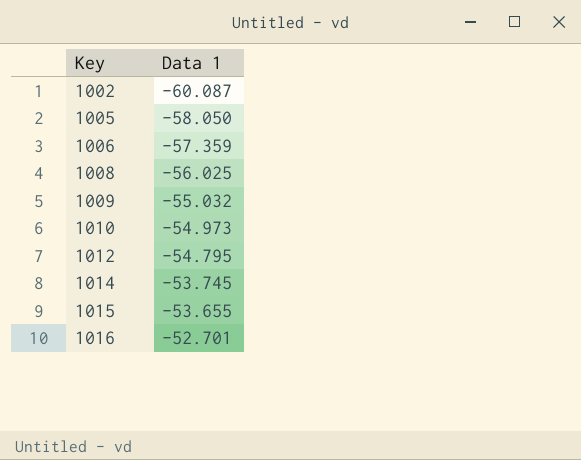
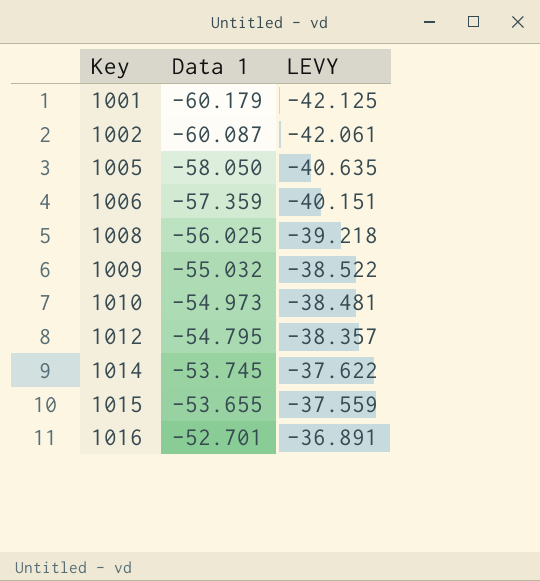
column LEVY | formula: none -> [Data 1] * 0.7
row 1001: none -> -60.179 | -42.125

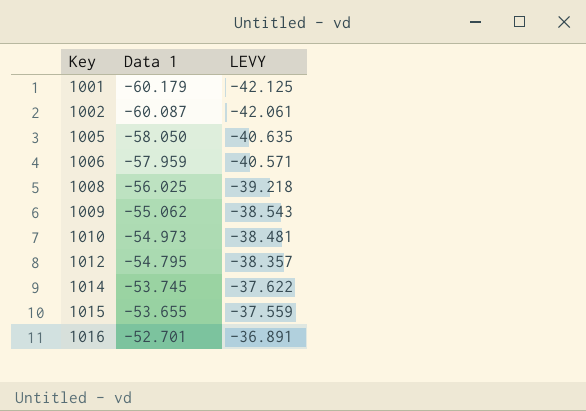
1006 | Data 1: -57.359 -> -57.959
1006 | LEVY: -40.151 -> -40.571
1009 | Data 1: -55.032 -> -55.062
1009 | LEVY: -38.522 -> -38.543

